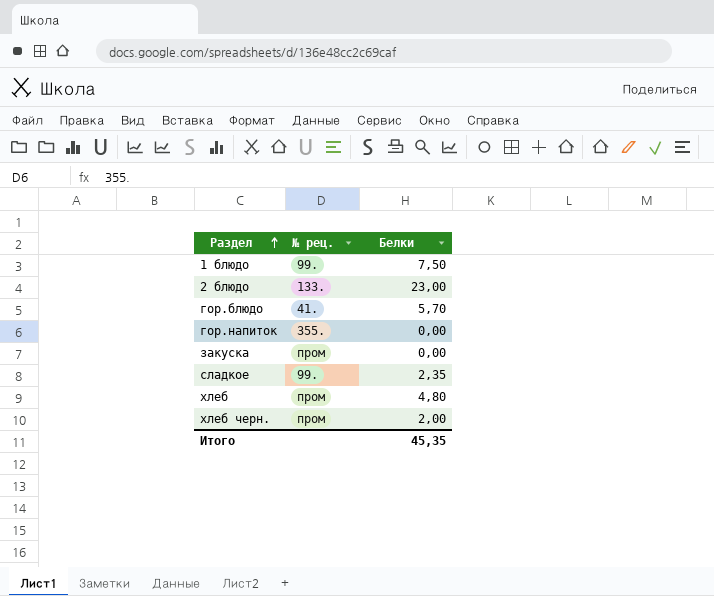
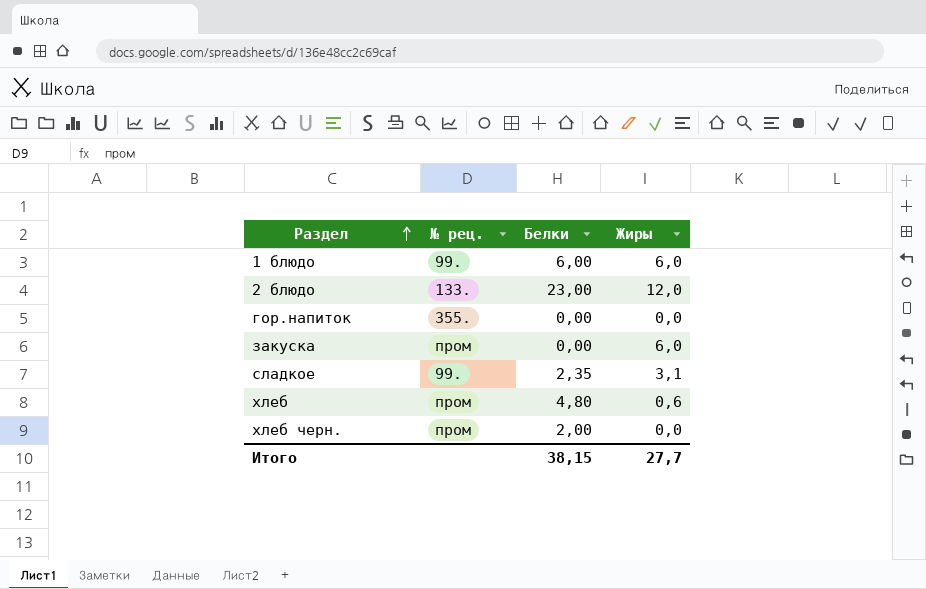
column Жиры | position: none -> 4
row гор.блюдо: 41. | 5,70 -> none
1 блюдо | Белки: 7,50 -> 6,00
Итого | Белки: 45,35 -> 38,15

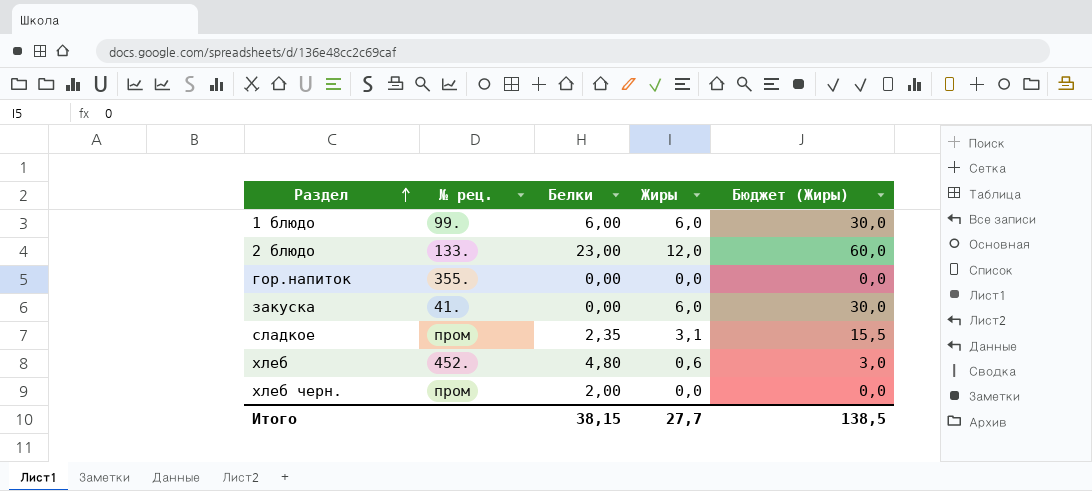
column Бюджет (Жиры) | formula: none -> [Жиры] * 5
закуска | № рец.: пром -> 41.
сладкое | № рец.: 99. -> пром
хлеб | № рец.: пром -> 452.

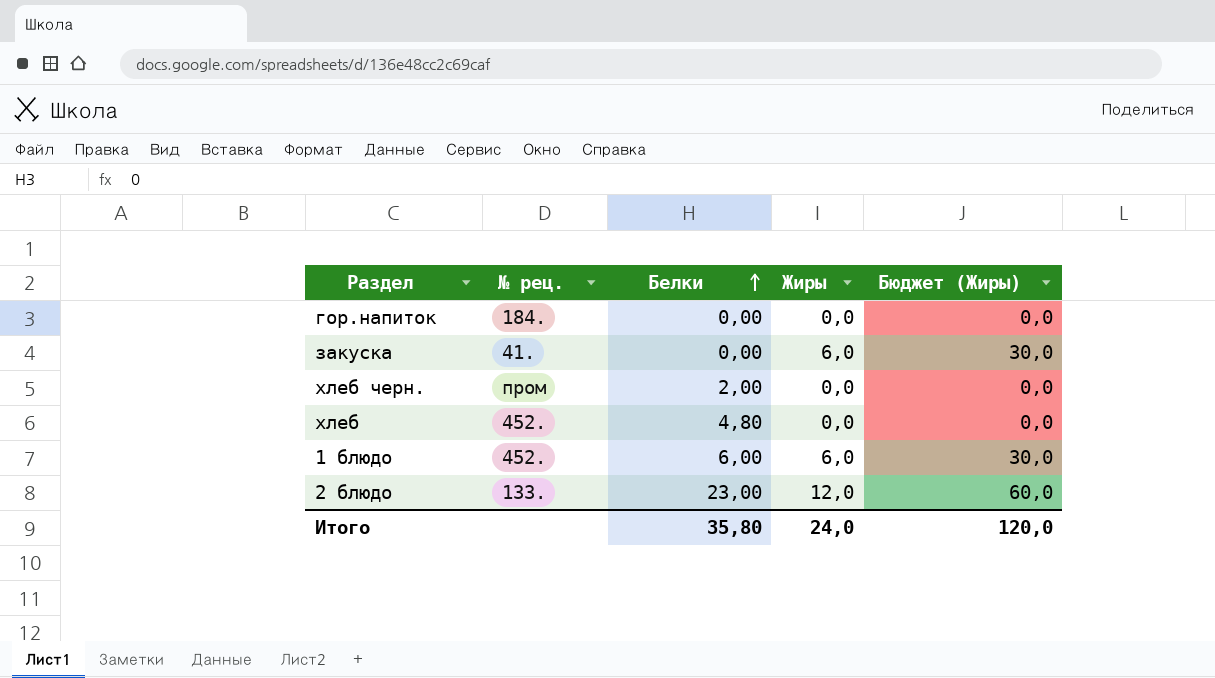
row order: Раздел ascending -> Белки ascending
row сладкое: пром | 2,35 | 3,1 | 15,5 -> none
гор.напиток | № рец.: 355. -> 184.
хлеб | Жиры: 0,6 -> 0,0
хлеб | Бюджет (Жиры): 3,0 -> 0,0
1 блюдо | № рец.: 99. -> 452.
Итого | Белки: 38,15 -> 35,80
Итого | Жиры: 27,7 -> 24,0
Итого | Бюджет (Жиры): 138,5 -> 120,0

